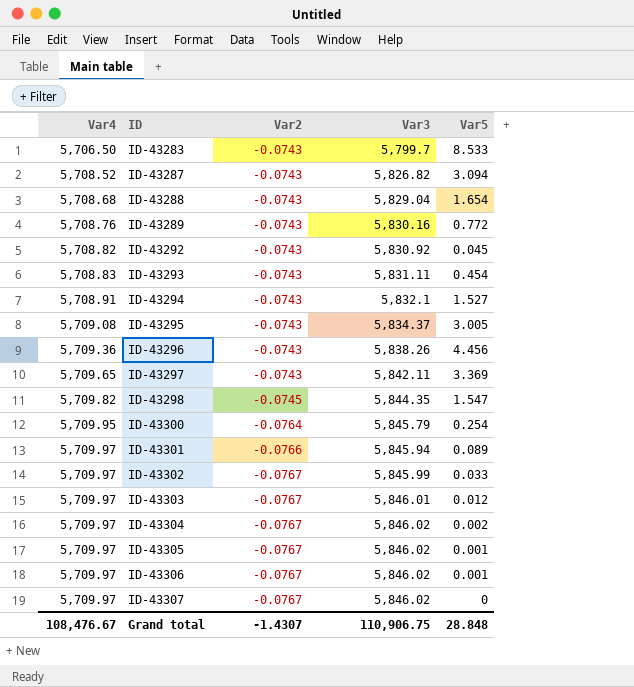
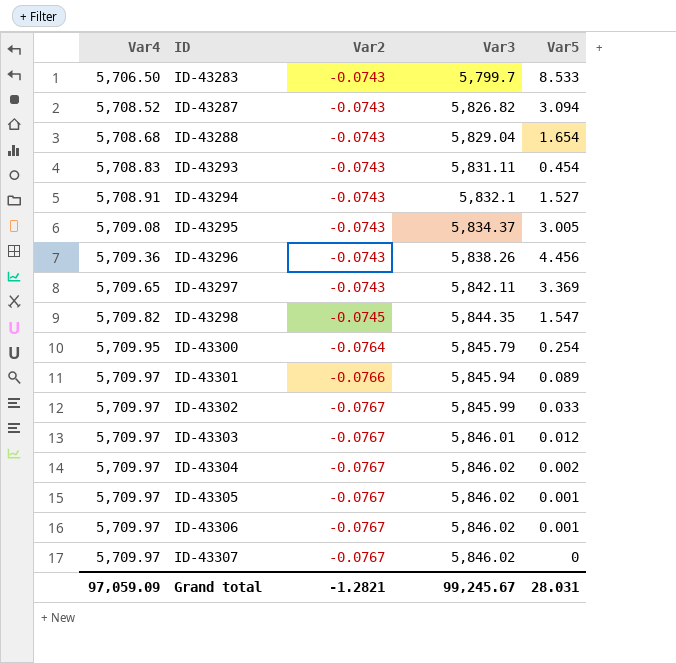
row ID-43289: 5,708.76 | -0.0743 | 5,830.16 | 0.772 -> none
row ID-43292: 5,708.82 | -0.0743 | 5,830.92 | 0.045 -> none
Grand total | Var4: 108,476.67 -> 97,059.09
Grand total | Var2: -1.4307 -> -1.2821
Grand total | Var3: 110,906.75 -> 99,245.67
Grand total | Var5: 28.848 -> 28.031

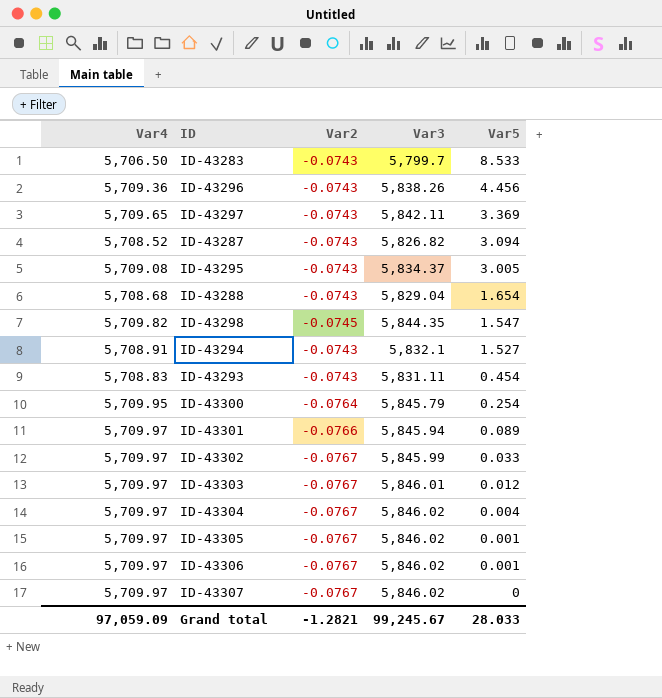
row order: Var4 ascending -> Var5 descending
ID-43304 | Var5: 0.002 -> 0.004
Grand total | Var5: 28.031 -> 28.033

